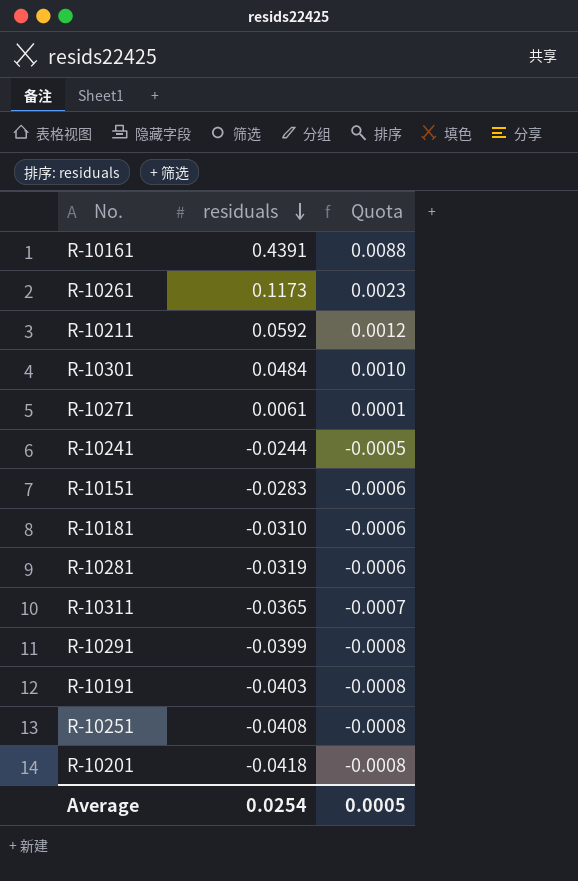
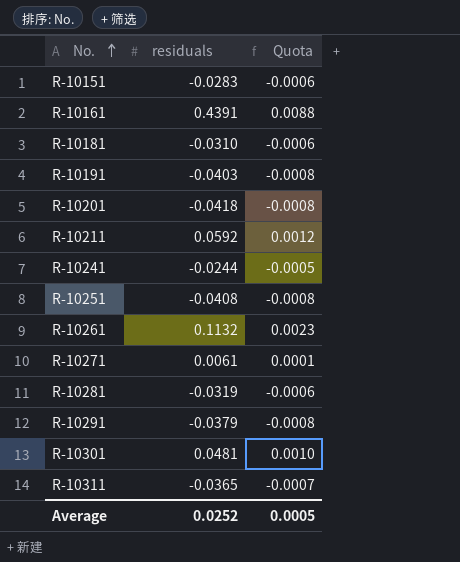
row order: residuals descending -> No. ascending
R-10261 | residuals: 0.1173 -> 0.1132
R-10291 | residuals: -0.0399 -> -0.0379
R-10301 | residuals: 0.0484 -> 0.0481
Average | residuals: 0.0254 -> 0.0252

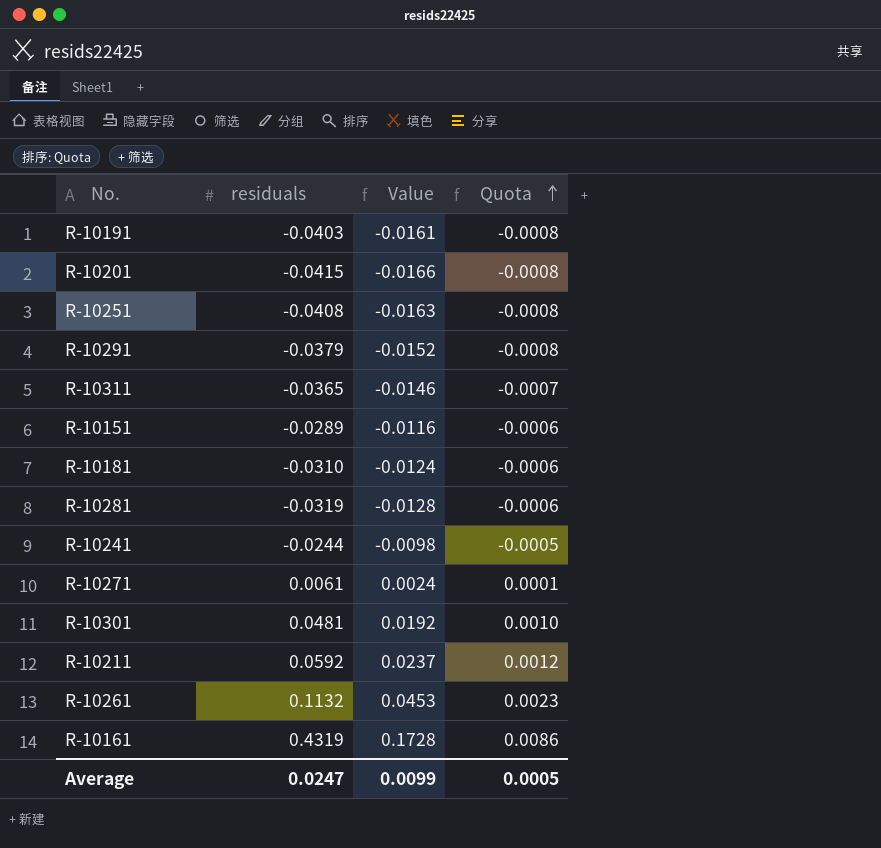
row order: No. ascending -> Quota ascending
column Value | formula: none -> [residuals] * 0.4
R-10201 | residuals: -0.0418 -> -0.0415
R-10151 | residuals: -0.0283 -> -0.0289
R-10161 | residuals: 0.4391 -> 0.4319
R-10161 | Quota: 0.0088 -> 0.0086
Average | residuals: 0.0252 -> 0.0247

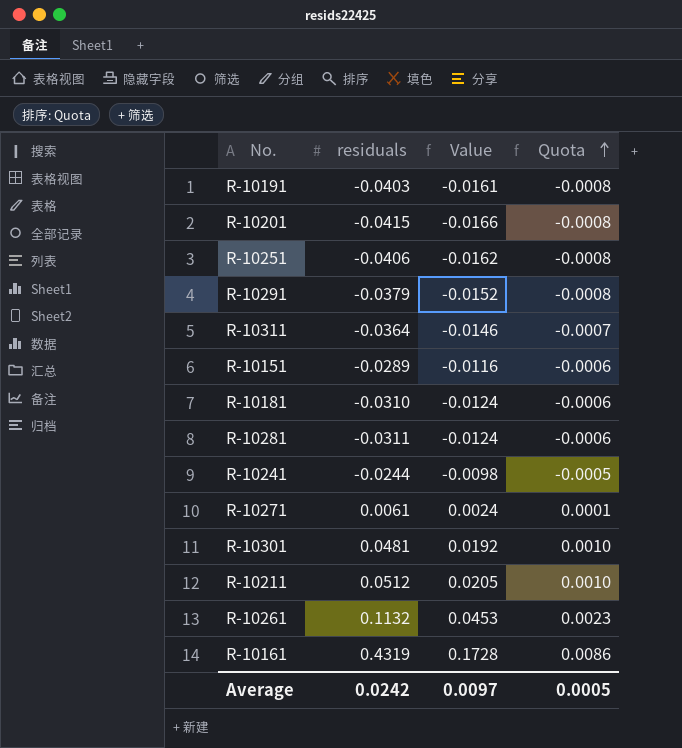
R-10251 | residuals: -0.0408 -> -0.0406
R-10251 | Value: -0.0163 -> -0.0162
R-10311 | residuals: -0.0365 -> -0.0364
R-10281 | residuals: -0.0319 -> -0.0311
R-10281 | Value: -0.0128 -> -0.0124
R-10211 | residuals: 0.0592 -> 0.0512
R-10211 | Value: 0.0237 -> 0.0205
R-10211 | Quota: 0.0012 -> 0.0010
Average | residuals: 0.0247 -> 0.0242
Average | Value: 0.0099 -> 0.0097

